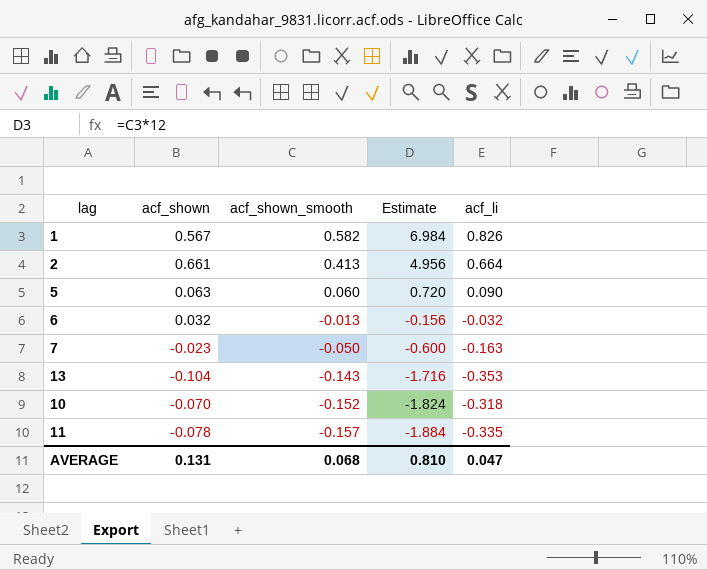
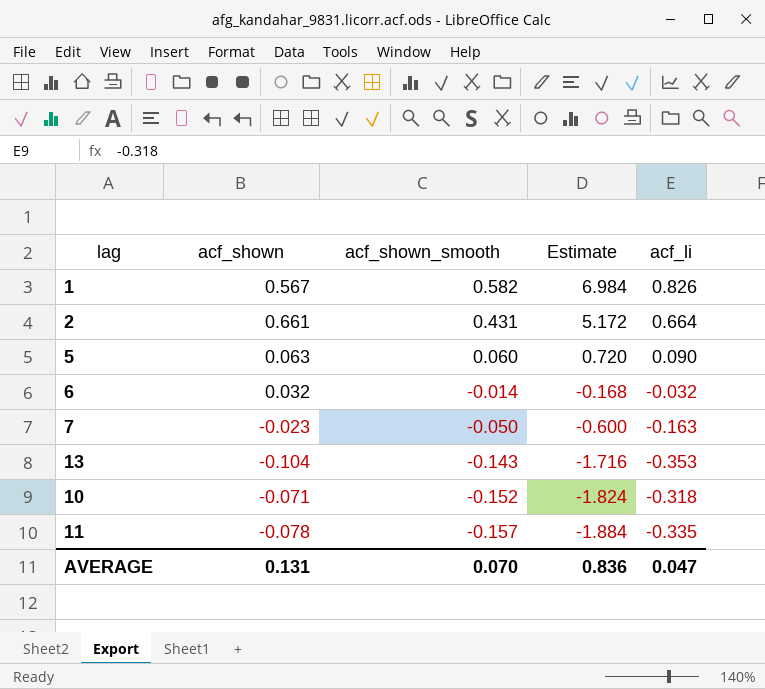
2 | acf_shown_smooth: 0.413 -> 0.431
2 | Estimate: 4.956 -> 5.172
6 | acf_shown_smooth: -0.013 -> -0.014
6 | Estimate: -0.156 -> -0.168
10 | acf_shown: -0.070 -> -0.071
AVERAGE | acf_shown_smooth: 0.068 -> 0.070
AVERAGE | Estimate: 0.810 -> 0.836

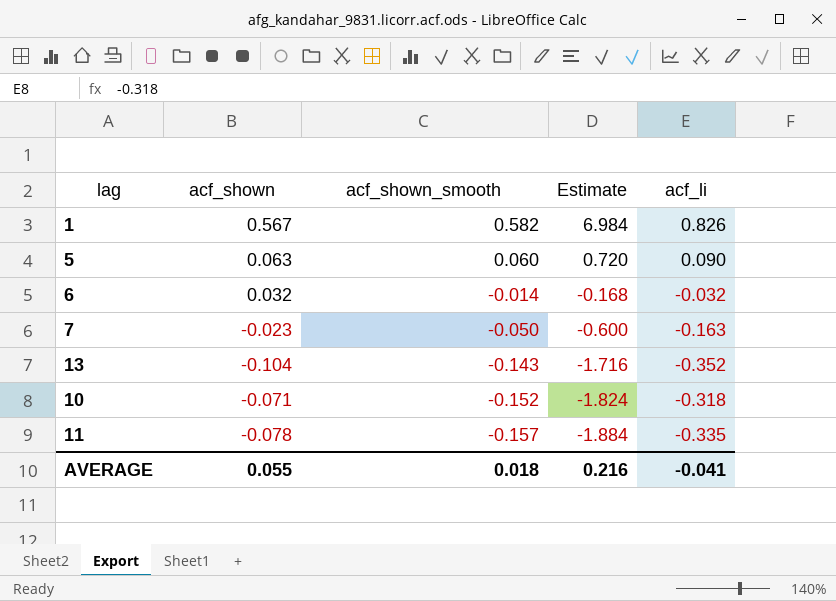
row 2: 0.661 | 0.431 | 5.172 | 0.664 -> none
13 | acf_li: -0.353 -> -0.352
AVERAGE | acf_shown: 0.131 -> 0.055
AVERAGE | acf_shown_smooth: 0.070 -> 0.018
AVERAGE | Estimate: 0.836 -> 0.216
AVERAGE | acf_li: 0.047 -> -0.041

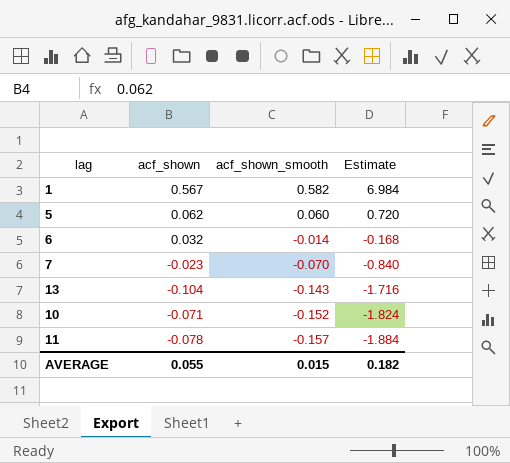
column acf_li | position: 5 -> none
5 | acf_shown: 0.063 -> 0.062
7 | acf_shown_smooth: -0.050 -> -0.070
7 | Estimate: -0.600 -> -0.840
AVERAGE | acf_shown_smooth: 0.018 -> 0.015
AVERAGE | Estimate: 0.216 -> 0.182

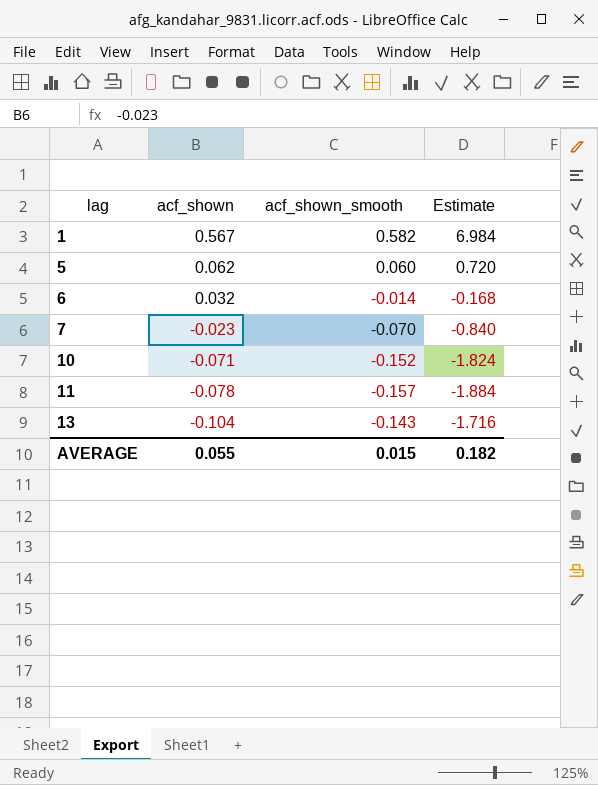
row order: acf_shown_smooth descending -> lag ascending

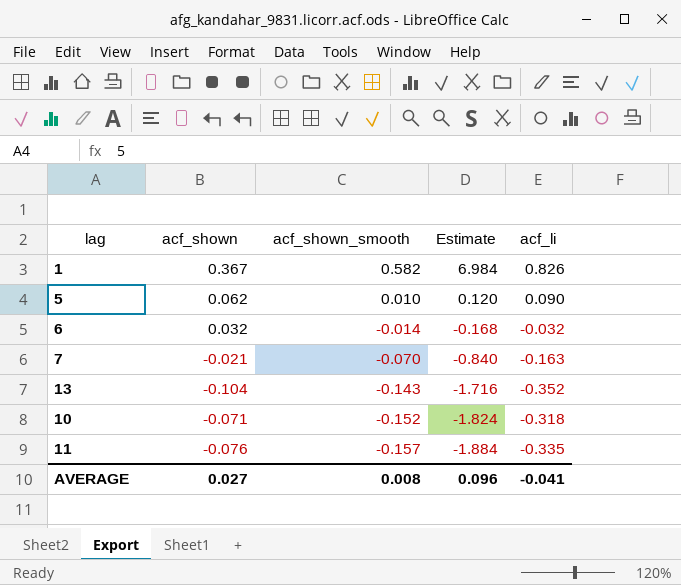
row order: lag ascending -> acf_shown_smooth descending
column acf_li | position: none -> 5
1 | acf_shown: 0.567 -> 0.367
5 | acf_shown_smooth: 0.060 -> 0.010
5 | Estimate: 0.720 -> 0.120
7 | acf_shown: -0.023 -> -0.021
11 | acf_shown: -0.078 -> -0.076
AVERAGE | acf_shown: 0.055 -> 0.027
AVERAGE | acf_shown_smooth: 0.015 -> 0.008
AVERAGE | Estimate: 0.182 -> 0.096

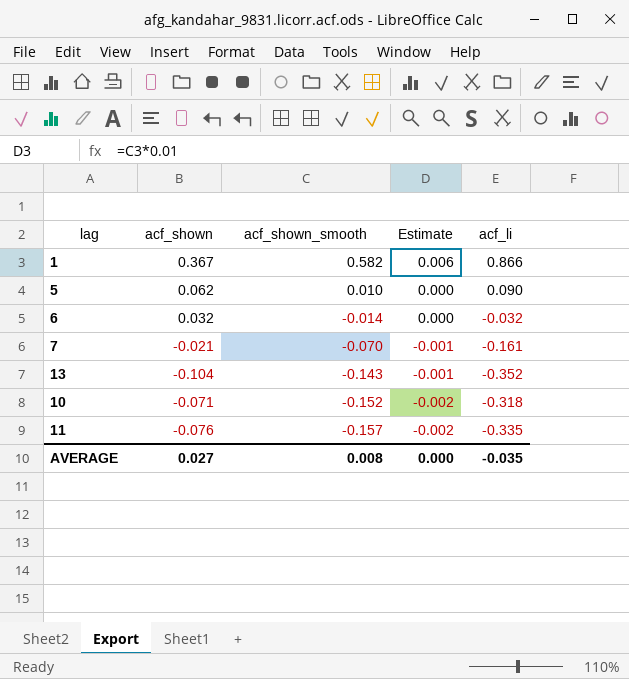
column Estimate | formula: [acf_shown_smooth] * 12 -> [acf_shown_smooth] * 0.01
1 | acf_li: 0.826 -> 0.866
7 | acf_li: -0.163 -> -0.161
AVERAGE | Estimate: 0.096 -> 0.000
AVERAGE | acf_li: -0.041 -> -0.035

